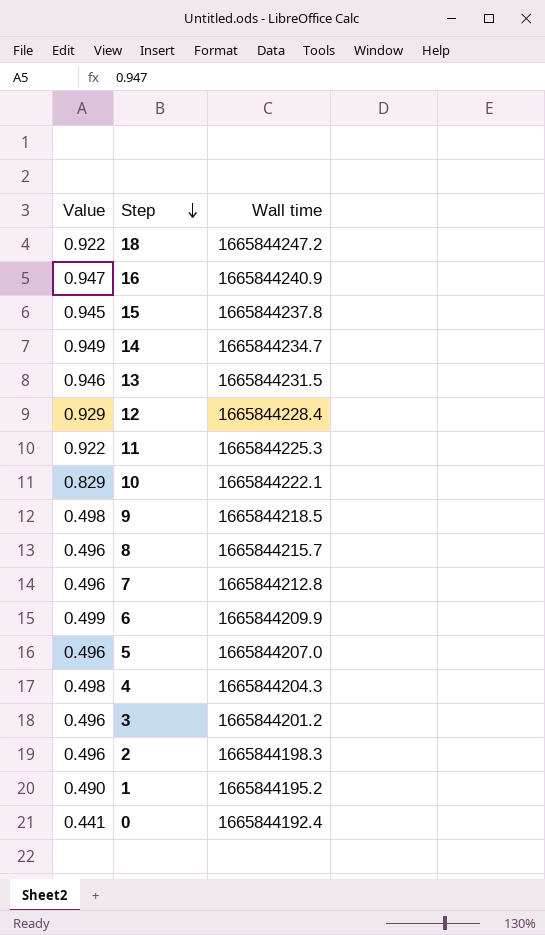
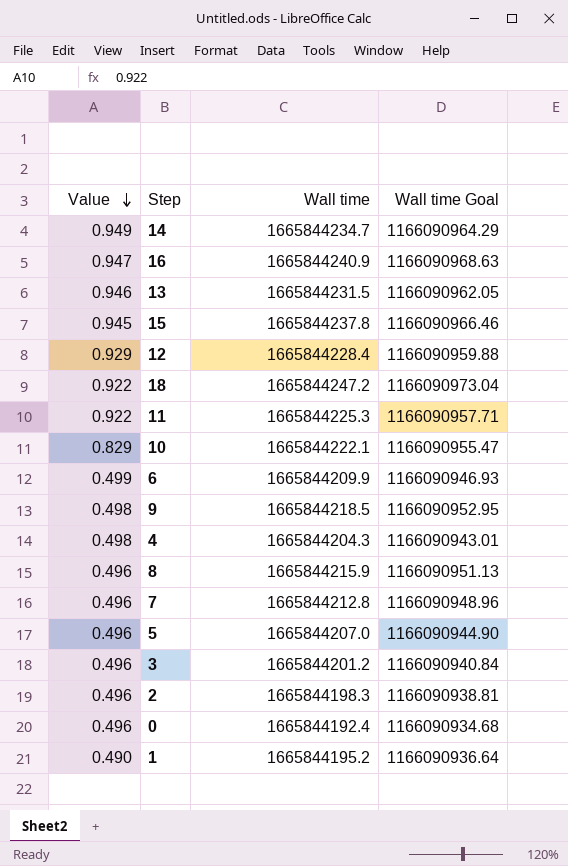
row order: Step descending -> Value descending
column Wall time Goal | formula: none -> [Wall time] * 0.7
8 | Wall time: 1665844215.7 -> 1665844215.9
0 | Value: 0.441 -> 0.496

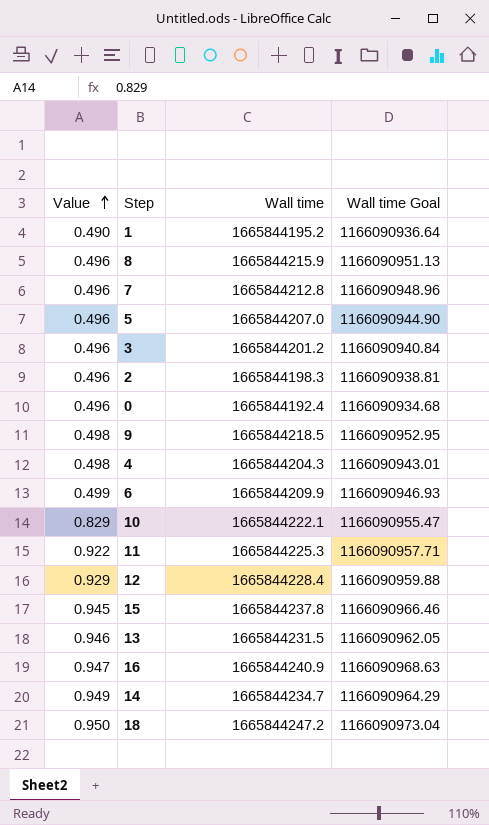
row order: Value descending -> Value ascending
18 | Value: 0.922 -> 0.950

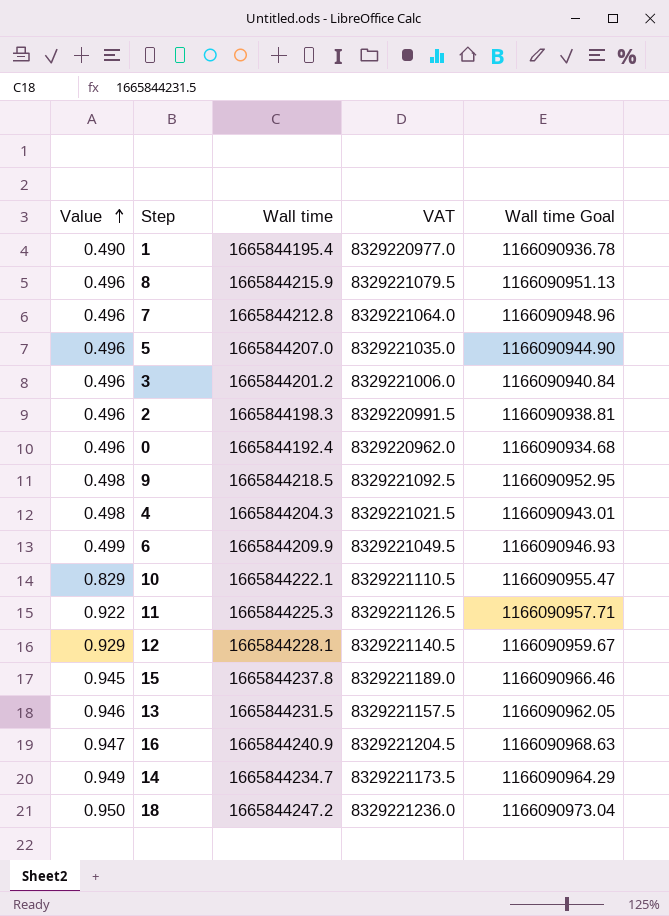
column VAT | formula: none -> [Wall time] * 5
1 | Wall time: 1665844195.2 -> 1665844195.4
1 | Wall time Goal: 1166090936.64 -> 1166090936.78
12 | Wall time: 1665844228.4 -> 1665844228.1
12 | Wall time Goal: 1166090959.88 -> 1166090959.67

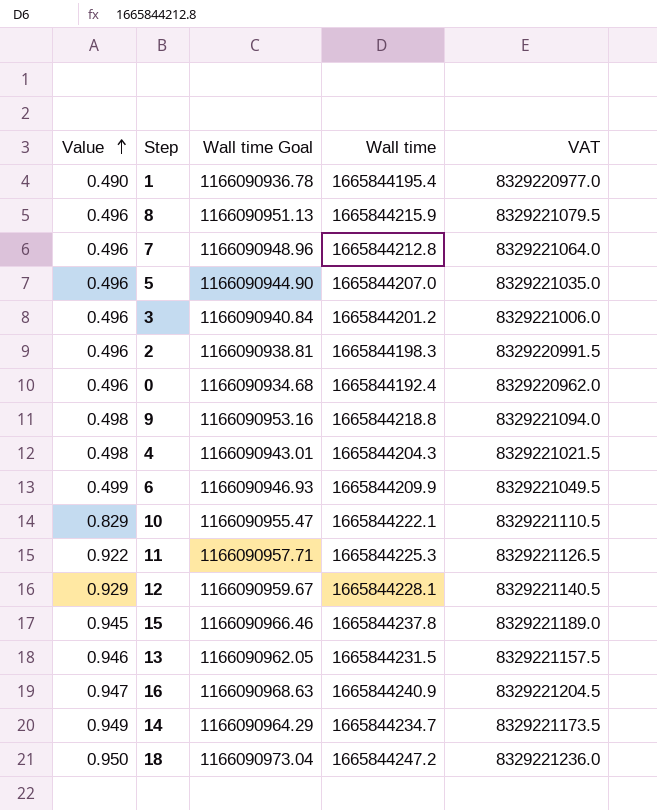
column Wall time Goal | position: 5 -> 3
9 | Wall time Goal: 1166090952.95 -> 1166090953.16
9 | Wall time: 1665844218.5 -> 1665844218.8
9 | VAT: 8329221092.5 -> 8329221094.0

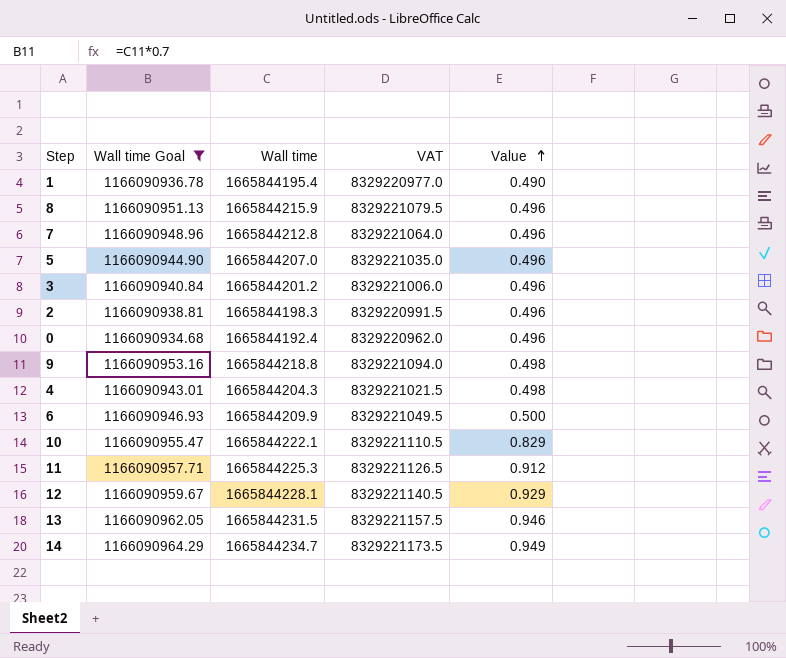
filter: none -> Wall time Goal <= 1166090964.29
column Value | position: 1 -> 5
6 | Value: 0.499 -> 0.500
11 | Value: 0.922 -> 0.912

